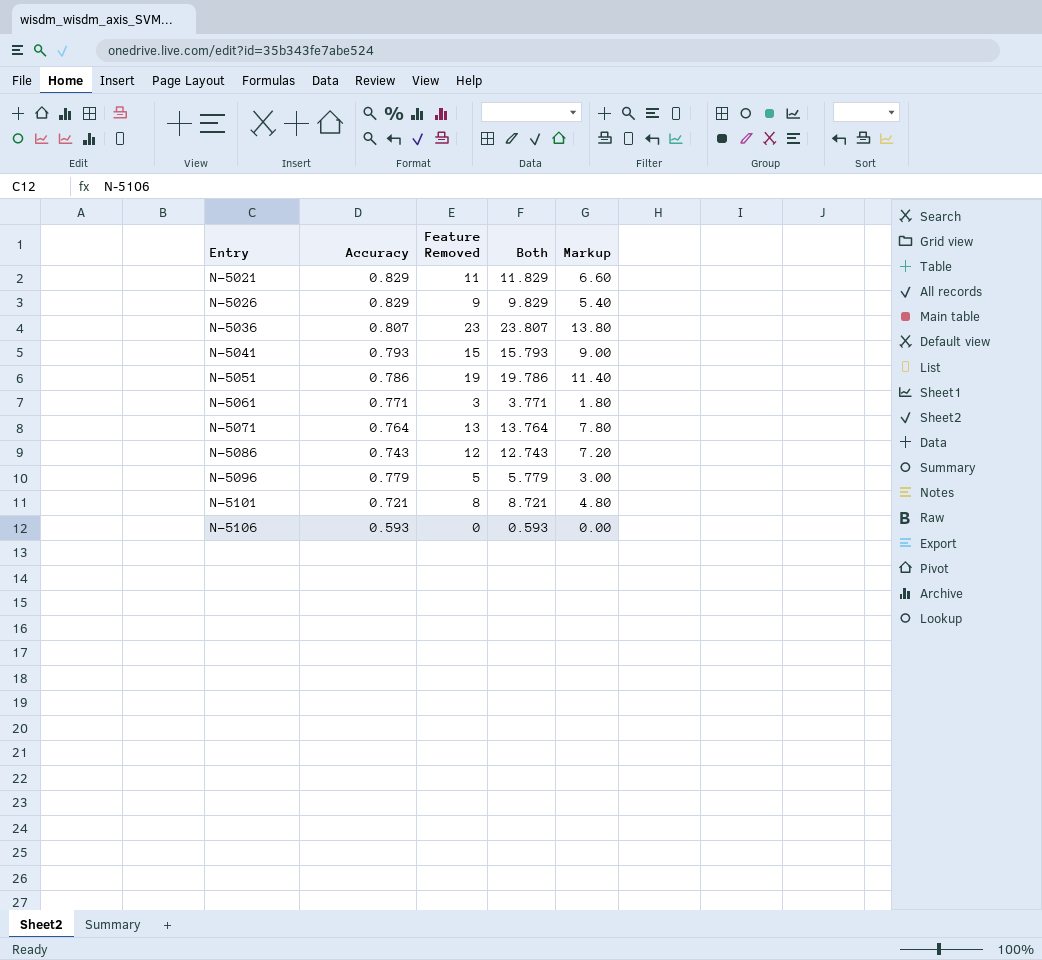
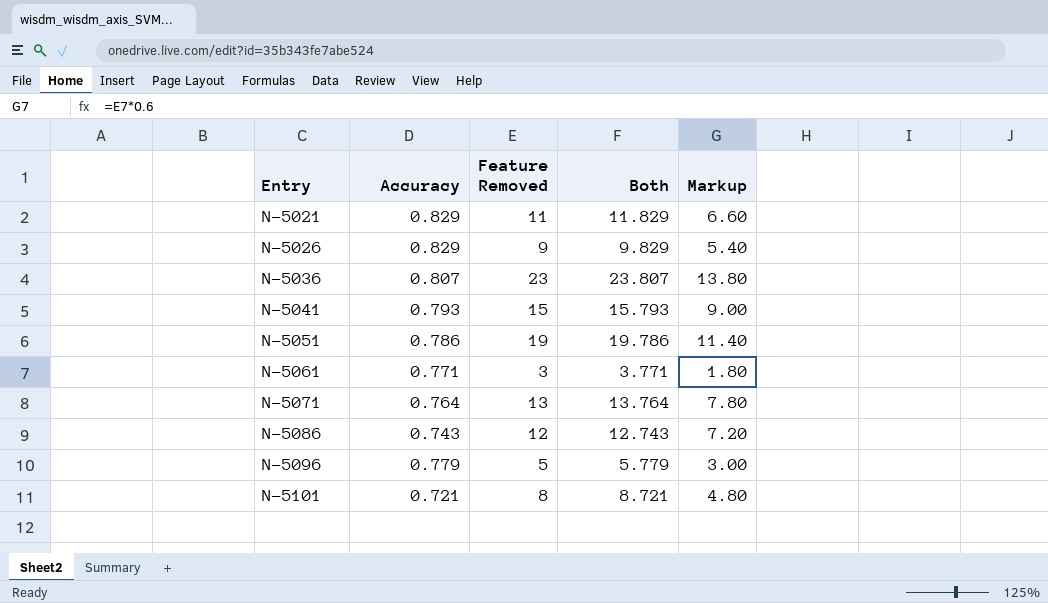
row N-5106: 0.593 | 0 | 0.593 | 0.00 -> none

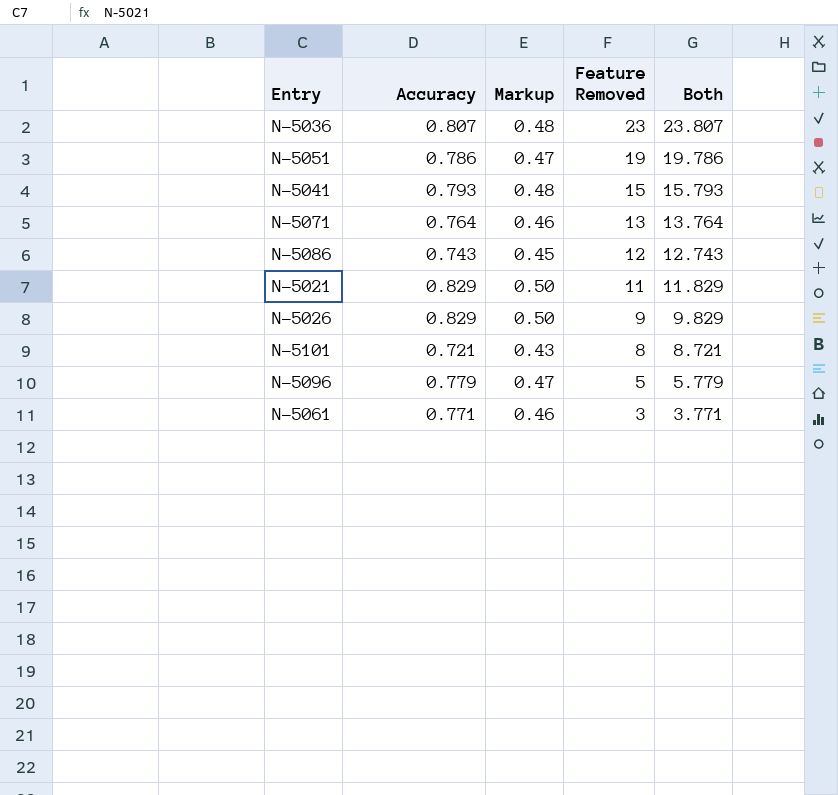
row order: Entry ascending -> Feature Removed descending
column Markup | formula: [Feature Removed] * 0.6 -> [Accuracy] * 0.6
column Markup | position: 5 -> 3

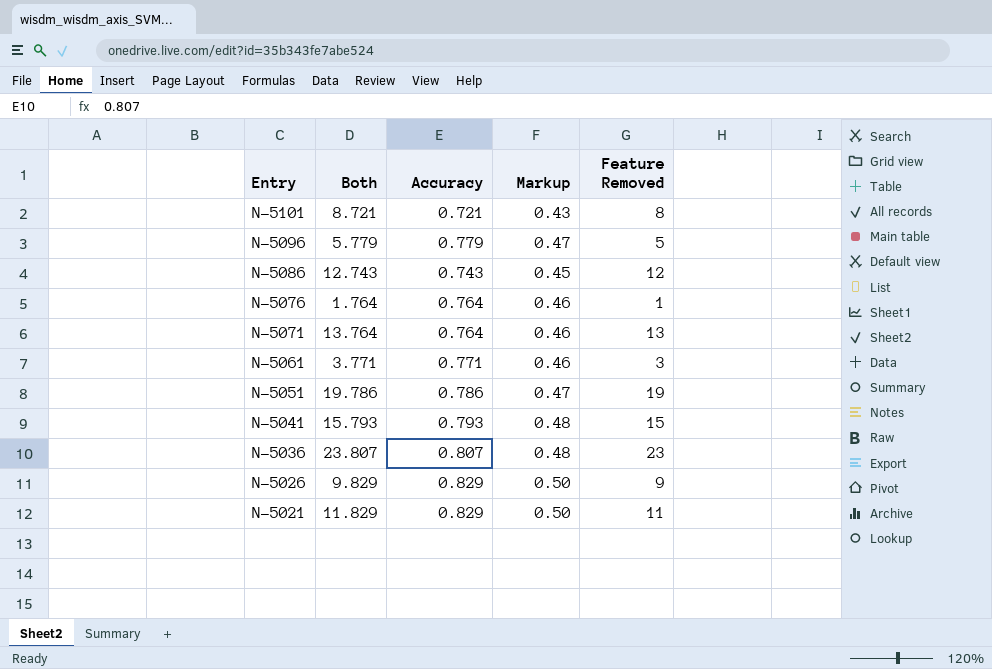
row order: Feature Removed descending -> Entry descending
column Both | position: 5 -> 2
row N-5076: none -> 1.764 | 0.764 | 0.46 | 1

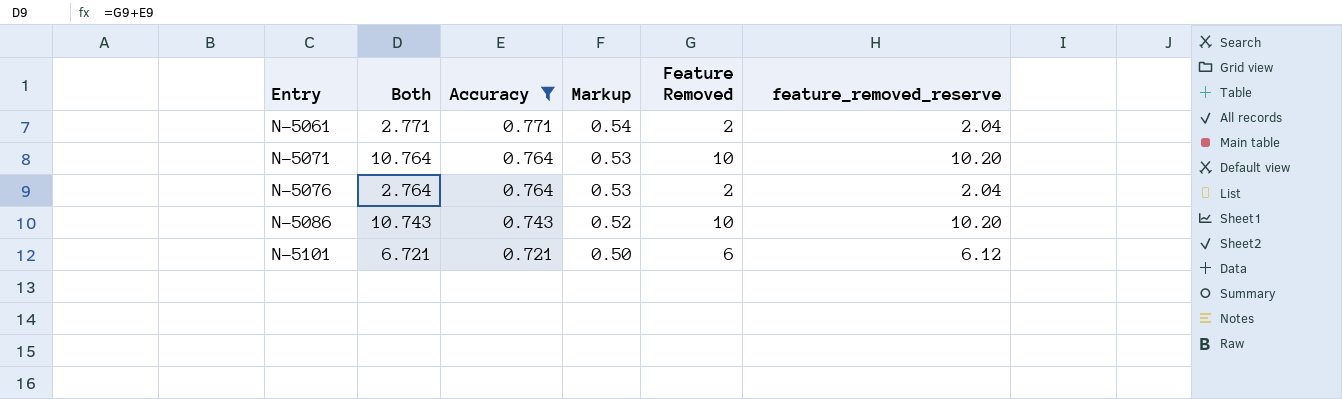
filter: none -> Accuracy <= 0.771
row order: Entry descending -> Entry ascending
column Markup | formula: [Accuracy] * 0.6 -> [Accuracy] * 0.7
column feature_removed_reserve | formula: none -> [Feature Removed] * 1.02
N-5061 | Both: 3.771 -> 2.771
N-5061 | Feature Removed: 3 -> 2
N-5071 | Both: 13.764 -> 10.764
N-5071 | Feature Removed: 13 -> 10
N-5076 | Both: 1.764 -> 2.764
N-5076 | Feature Removed: 1 -> 2
N-5086 | Both: 12.743 -> 10.743
N-5086 | Feature Removed: 12 -> 10
N-5101 | Both: 8.721 -> 6.721
N-5101 | Feature Removed: 8 -> 6

